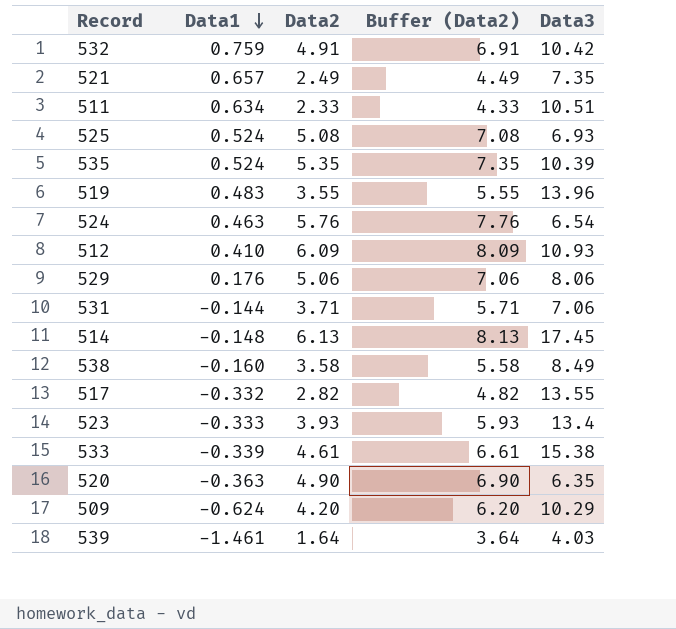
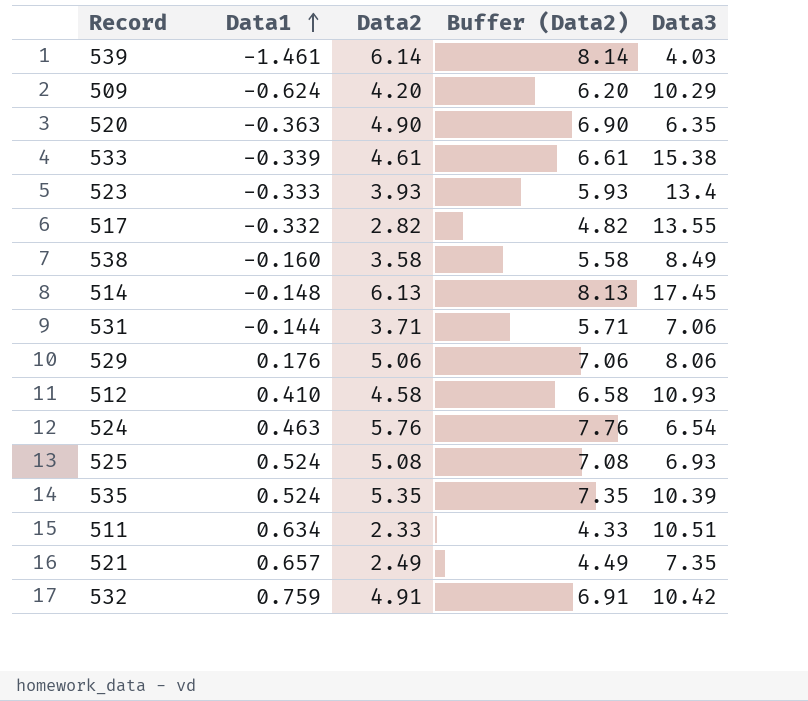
row order: Data1 descending -> Data1 ascending
row 519: 0.483 | 3.55 | 5.55 | 13.96 -> none
539 | Data2: 1.64 -> 6.14
539 | Buffer (Data2): 3.64 -> 8.14
512 | Data2: 6.09 -> 4.58
512 | Buffer (Data2): 8.09 -> 6.58

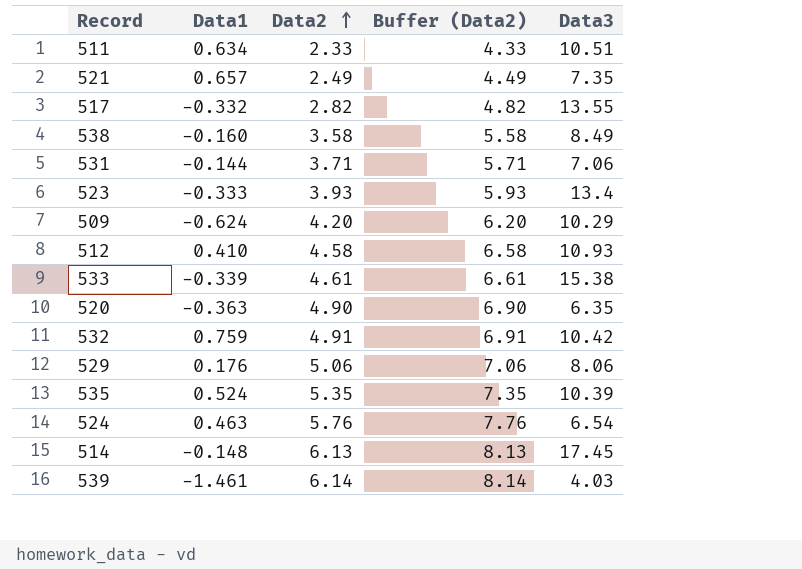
row order: Data1 ascending -> Data2 ascending
row 525: 0.524 | 5.08 | 7.08 | 6.93 -> none

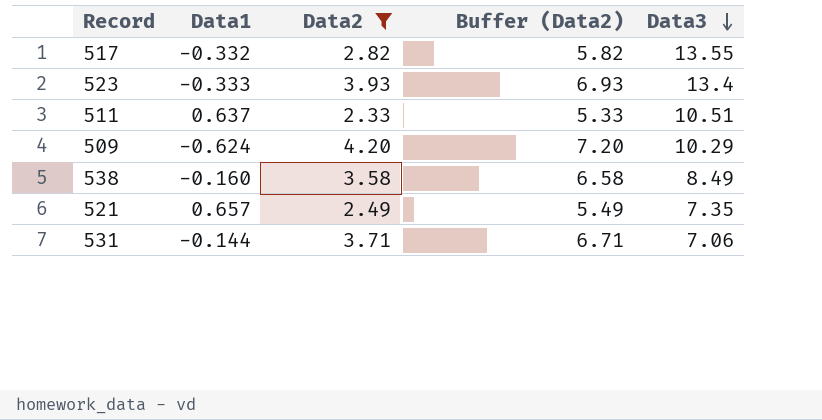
filter: none -> Data2 <= 4.20
row order: Data2 ascending -> Data3 descending
column Buffer (Data2) | formula: [Data2] + 2 -> [Data2] + 3
511 | Data1: 0.634 -> 0.637

